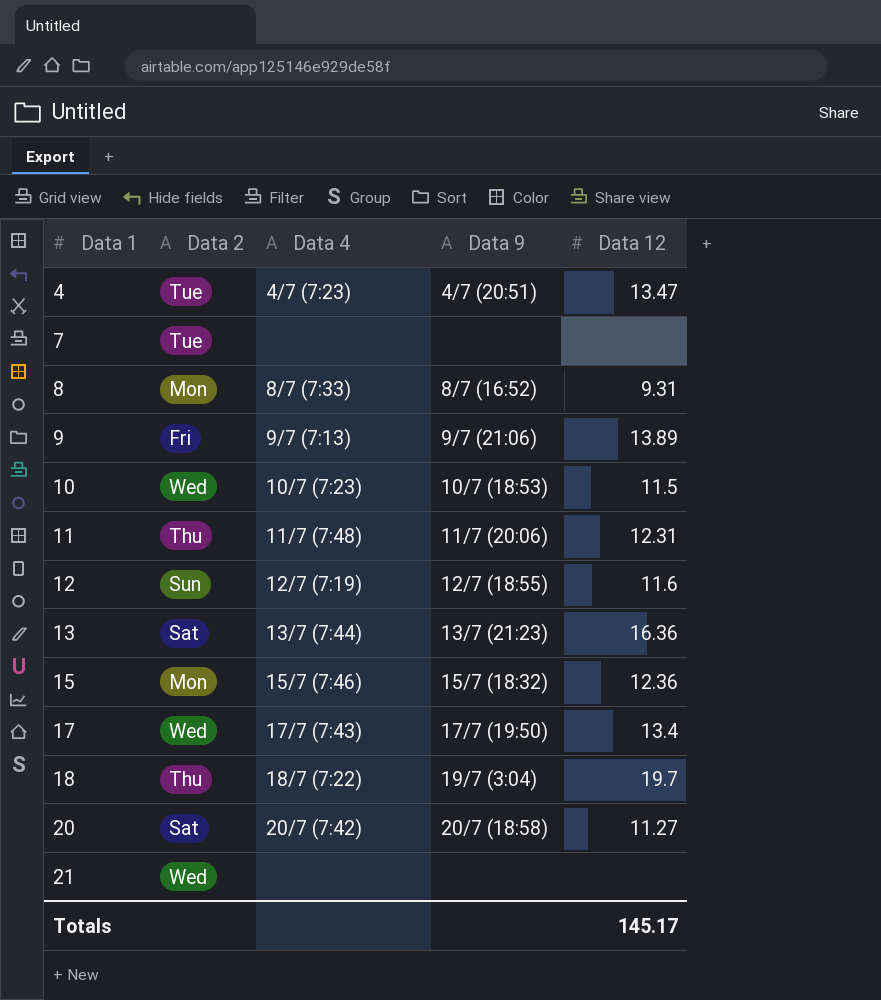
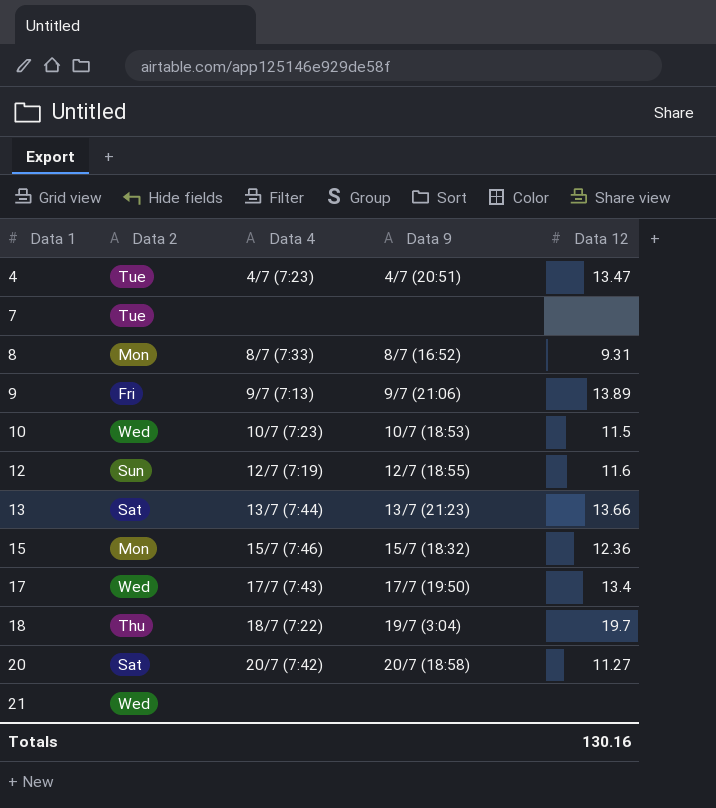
row 11: Thu | 11/7 (7:48) | 11/7 (20:06) | 12.31 -> none
13 | Data 12: 16.36 -> 13.66
Totals | Data 12: 145.17 -> 130.16

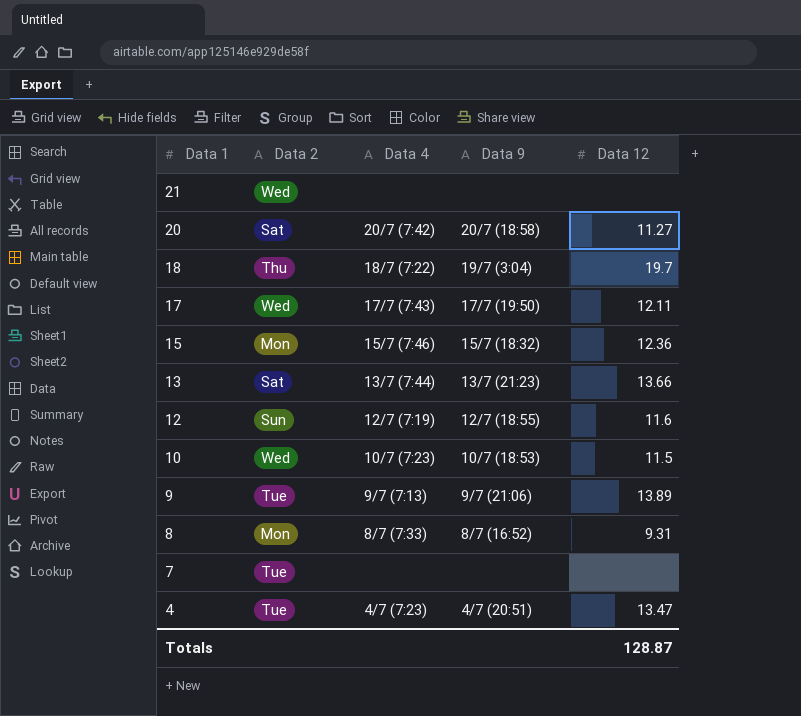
row order: Data 1 ascending -> Data 1 descending
17 | Data 12: 13.4 -> 12.11
9 | Data 2: Fri -> Tue
Totals | Data 12: 130.16 -> 128.87

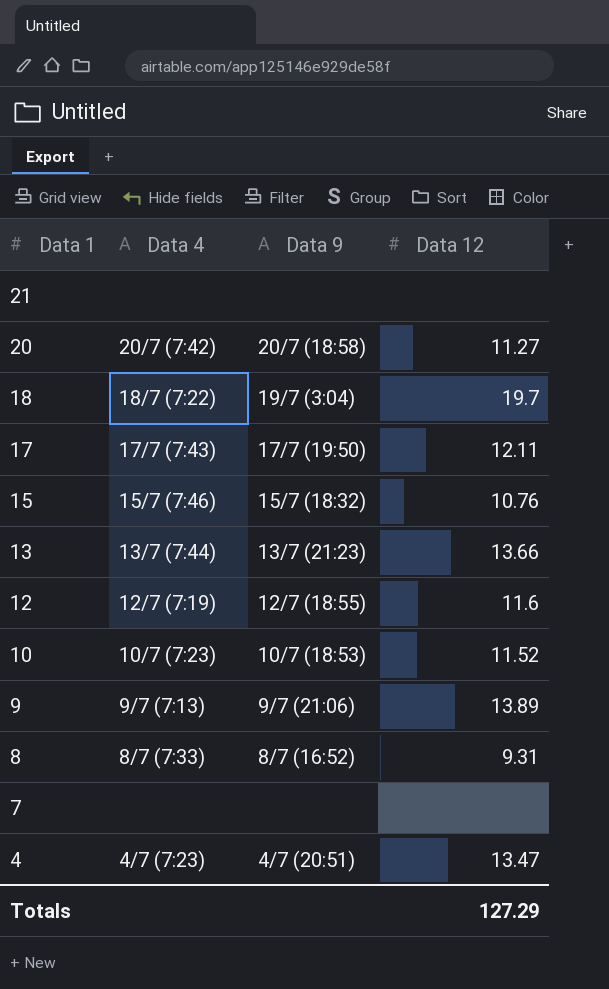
column Data 2 | position: 2 -> none
15 | Data 12: 12.36 -> 10.76
10 | Data 12: 11.5 -> 11.52
Totals | Data 12: 128.87 -> 127.29

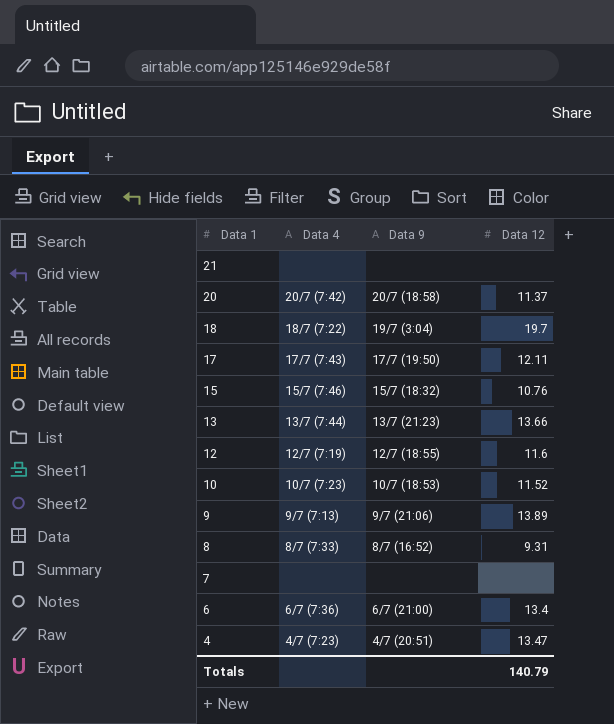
20 | Data 12: 11.27 -> 11.37
row 6: none -> 6/7 (7:36) | 6/7 (21:00) | 13.4
Totals | Data 12: 127.29 -> 140.79

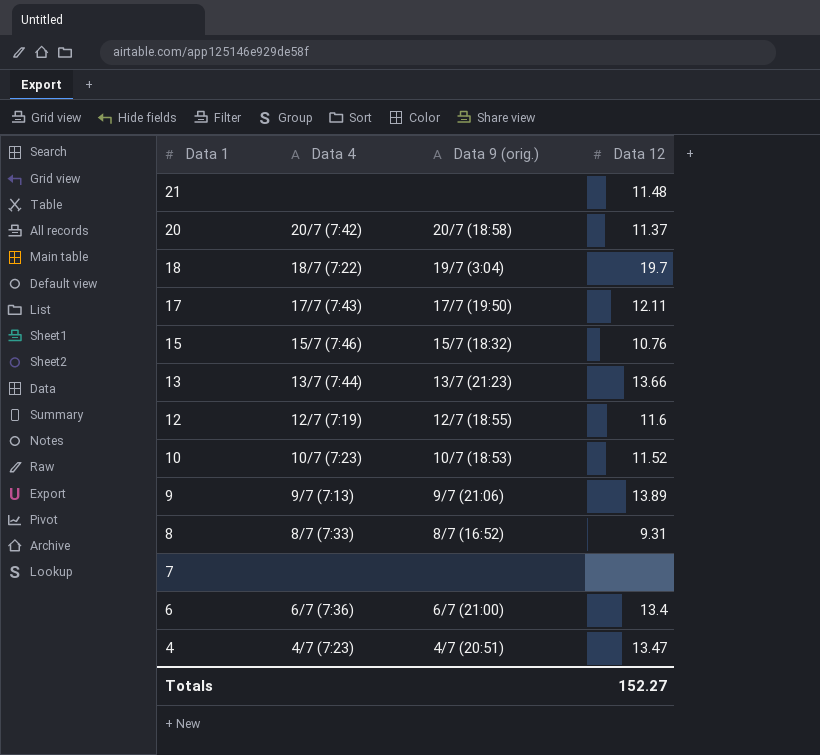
column name: Data 9 -> Data 9 (orig.)
21 | Data 12: none -> 11.48
Totals | Data 12: 140.79 -> 152.27

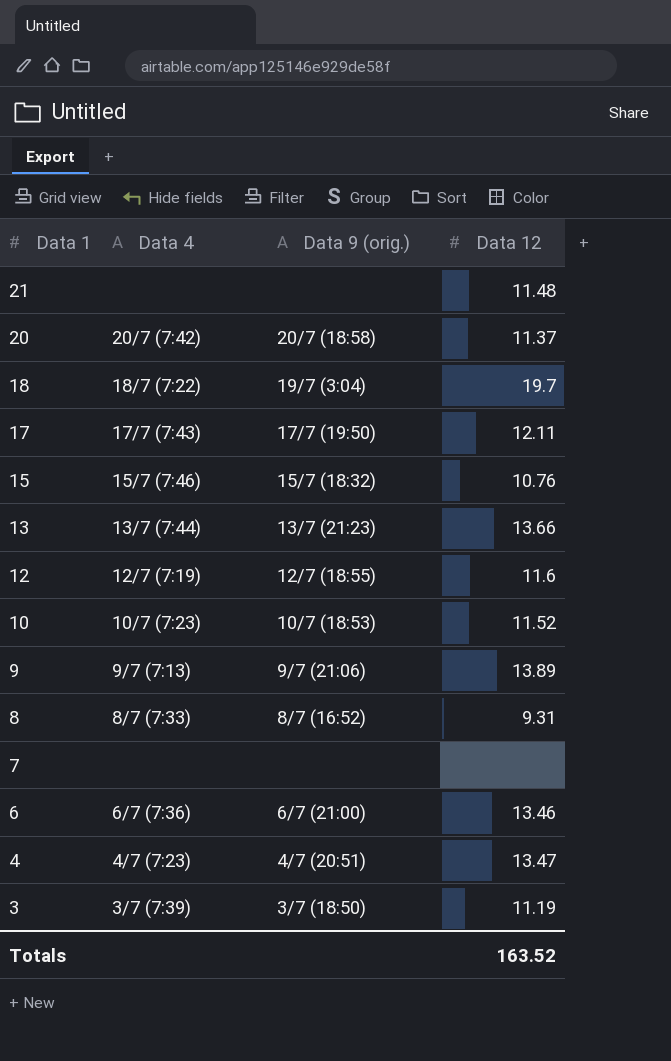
6 | Data 12: 13.4 -> 13.46
row 3: none -> 3/7 (7:39) | 3/7 (18:50) | 11.19
Totals | Data 12: 152.27 -> 163.52

